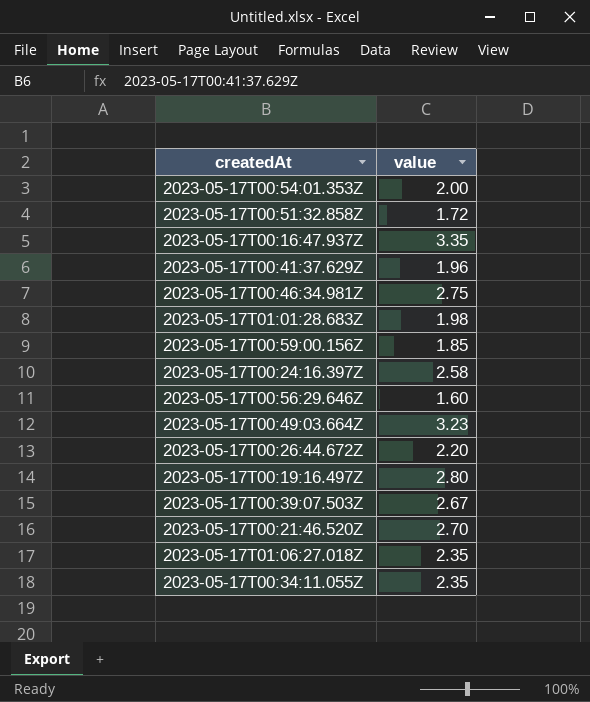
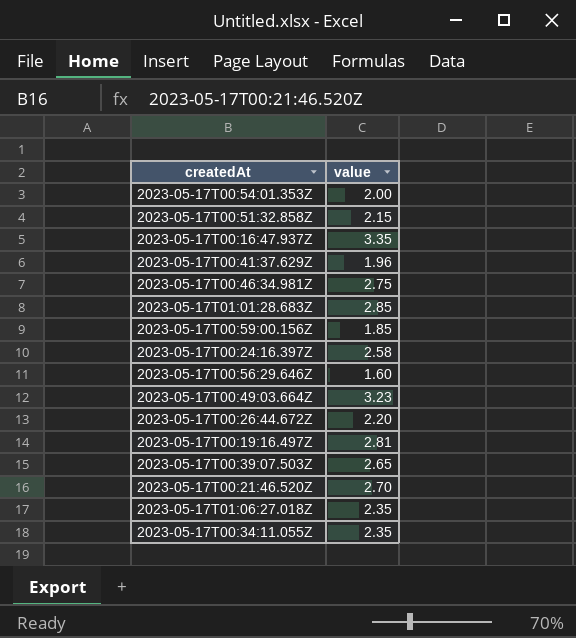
2023-05-17T00:51:32.858Z | value: 1.72 -> 2.15
2023-05-17T01:01:28.683Z | value: 1.98 -> 2.85
2023-05-17T00:19:16.497Z | value: 2.80 -> 2.81
2023-05-17T00:39:07.503Z | value: 2.67 -> 2.65

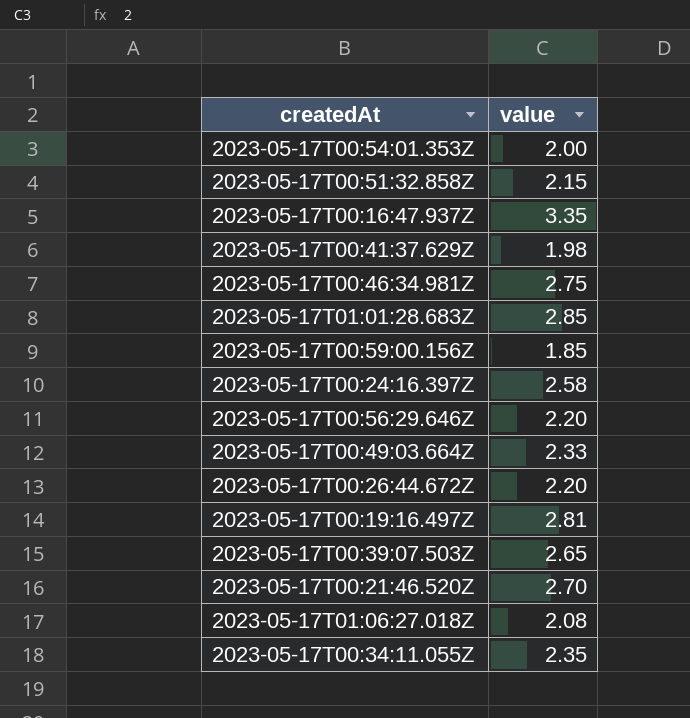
2023-05-17T00:41:37.629Z | value: 1.96 -> 1.98
2023-05-17T00:56:29.646Z | value: 1.60 -> 2.20
2023-05-17T00:49:03.664Z | value: 3.23 -> 2.33
2023-05-17T01:06:27.018Z | value: 2.35 -> 2.08

